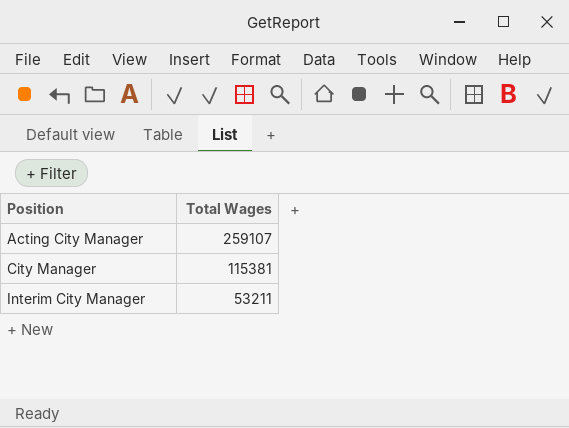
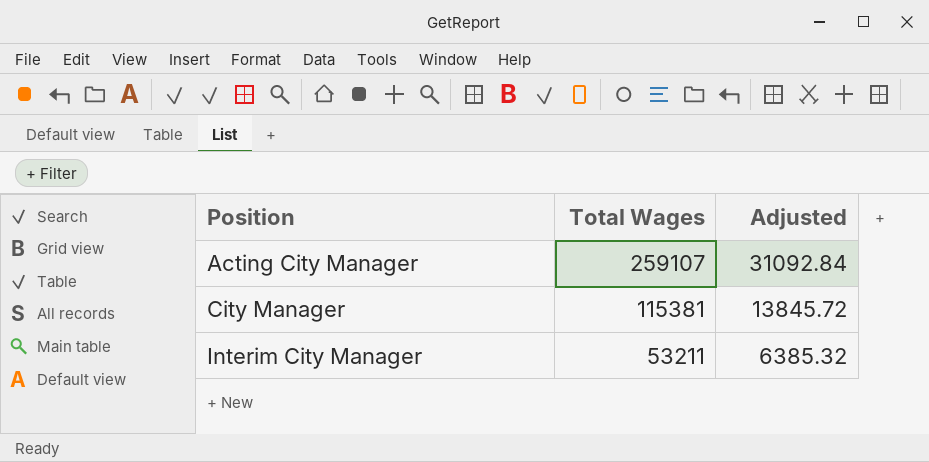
column Adjusted | formula: none -> [Total Wages] * 0.12

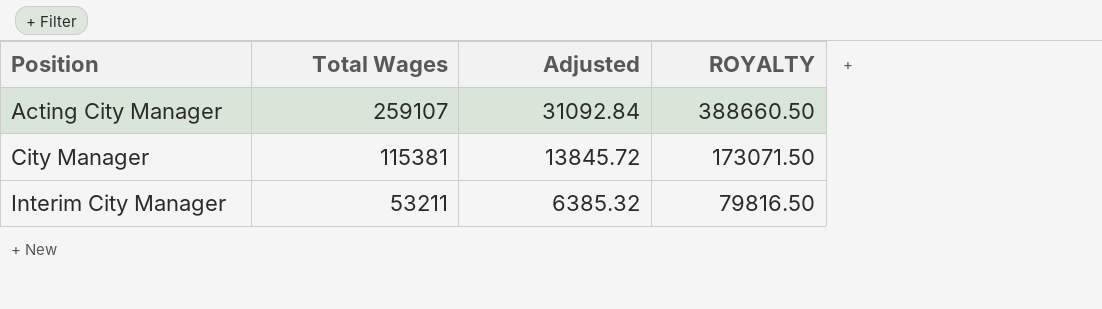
column ROYALTY | formula: none -> [Total Wages] * 1.5

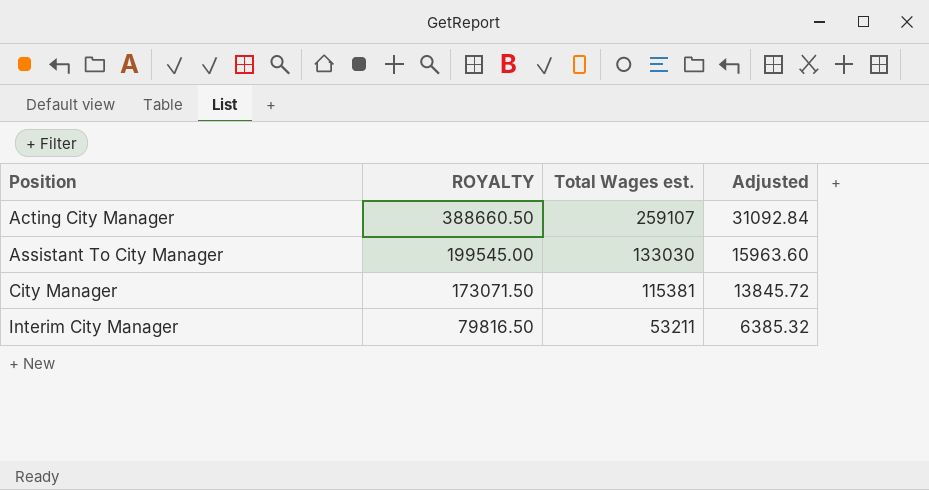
column ROYALTY | position: 4 -> 2
column name: Total Wages -> Total Wages est.
row Assistant To City Manager: none -> 199545.00 | 133030 | 15963.60

